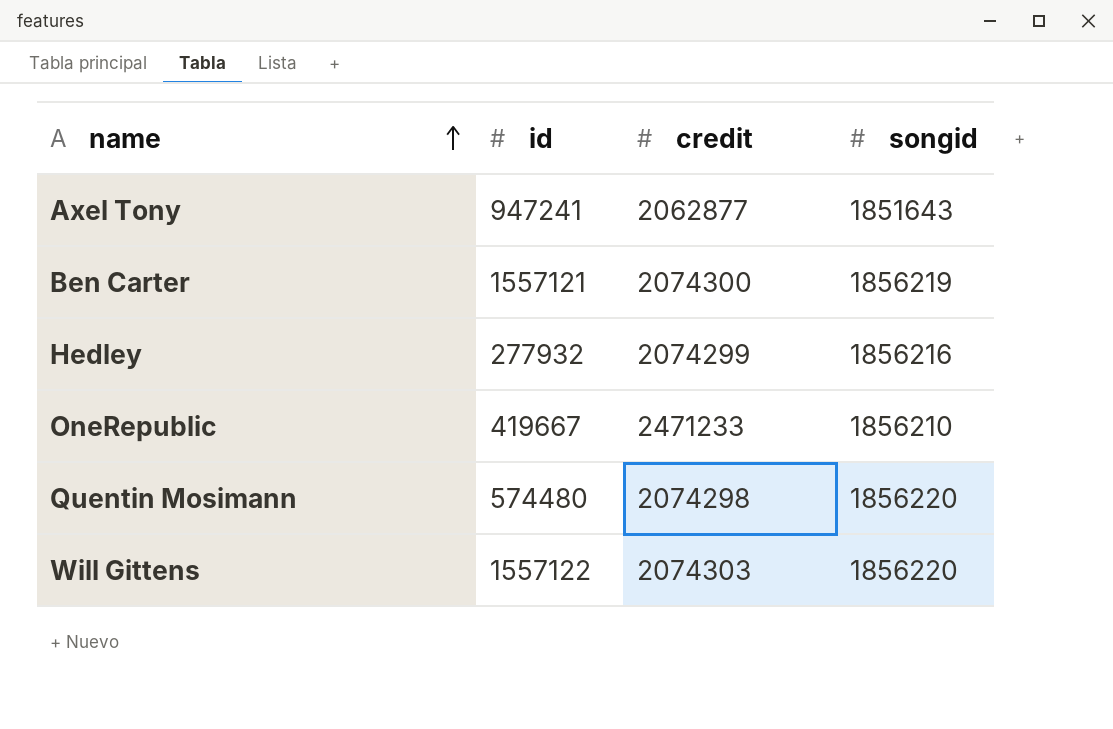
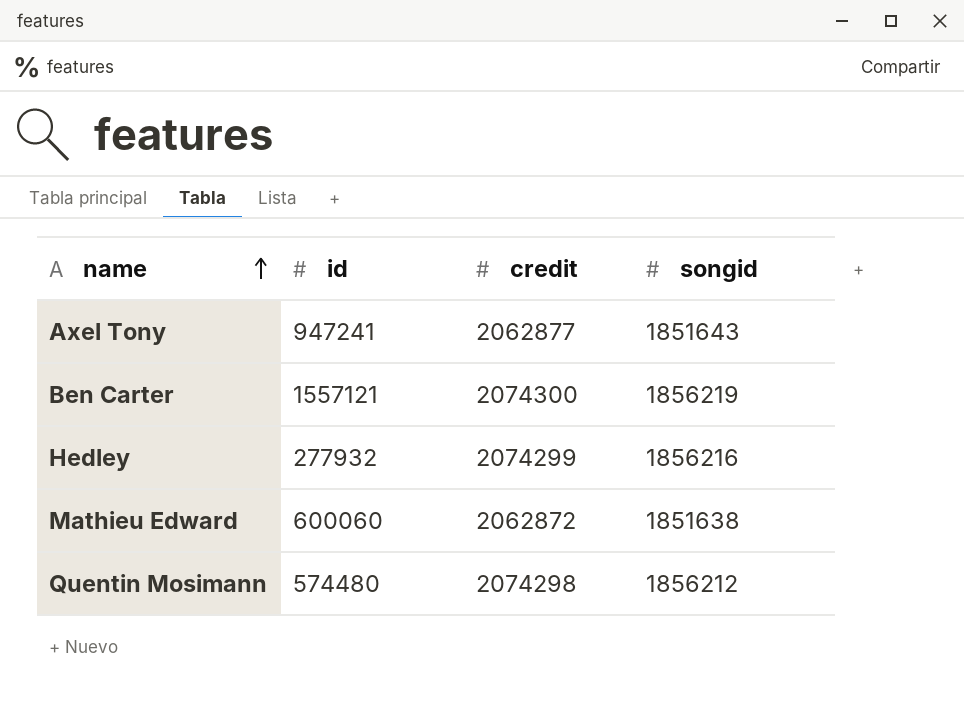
row OneRepublic: 419667 | 2471233 | 1856210 -> none
row Will Gittens: 1557122 | 2074303 | 1856220 -> none
row Mathieu Edward: none -> 600060 | 2062872 | 1851638
Quentin Mosimann | songid: 1856220 -> 1856212

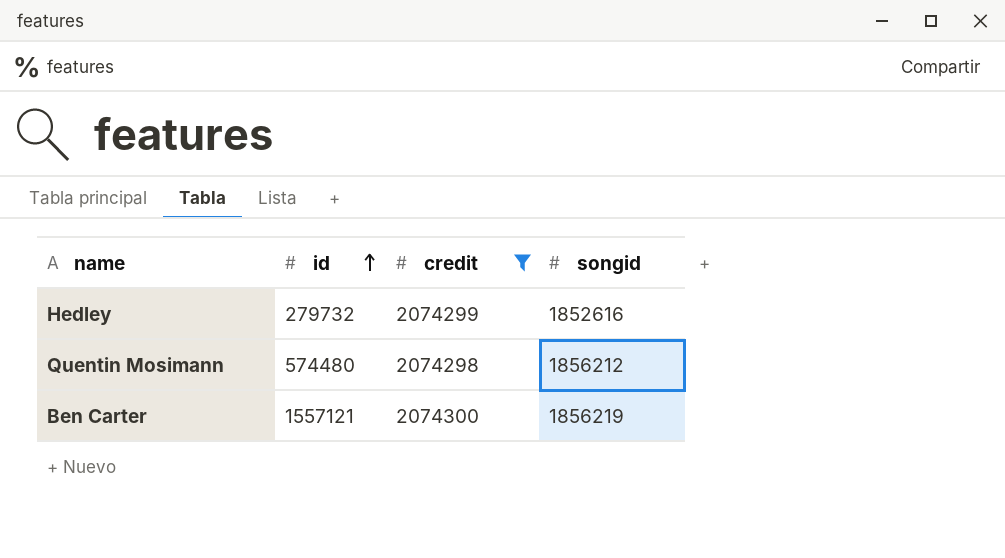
filter: none -> credit >= 2074298
row order: name ascending -> id ascending
Hedley | id: 277932 -> 279732
Hedley | songid: 1856216 -> 1852616

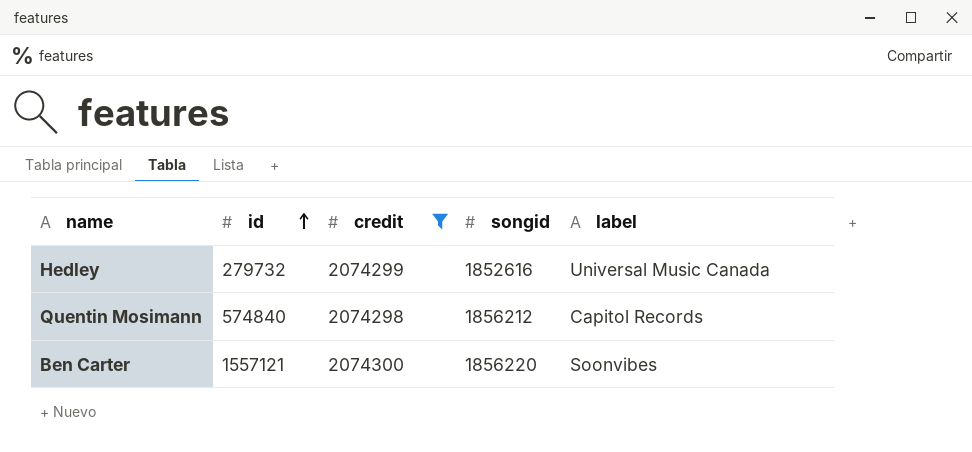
column label | position: none -> 5
Quentin Mosimann | id: 574480 -> 574840
Ben Carter | songid: 1856219 -> 1856220

